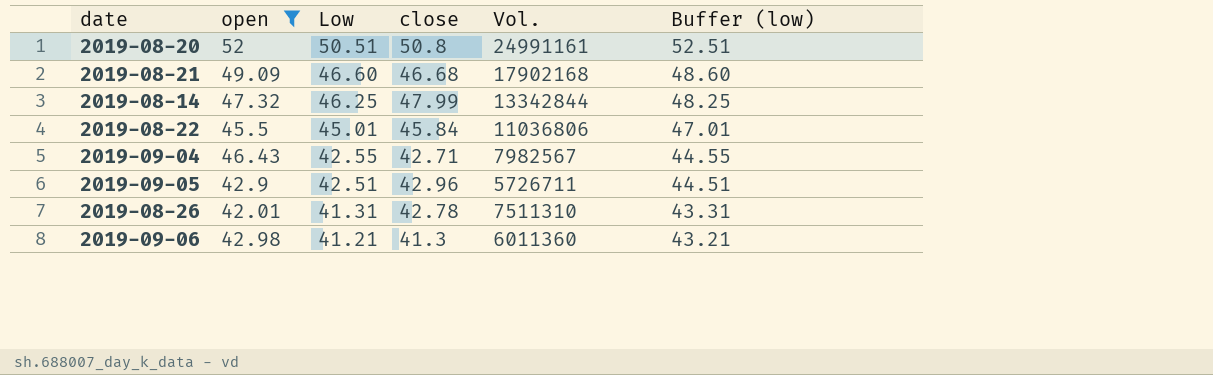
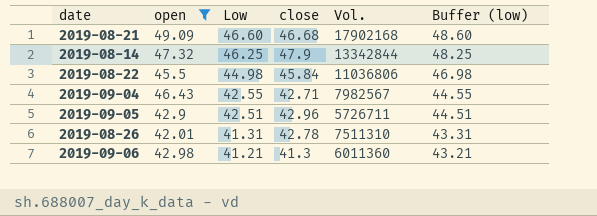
row 2019-08-20: 52 | 50.51 | 50.8 | 24991161 | 52.51 -> none
2019-08-14 | close: 47.99 -> 47.9
2019-08-22 | Low: 45.01 -> 44.98
2019-08-22 | Buffer (low): 47.01 -> 46.98

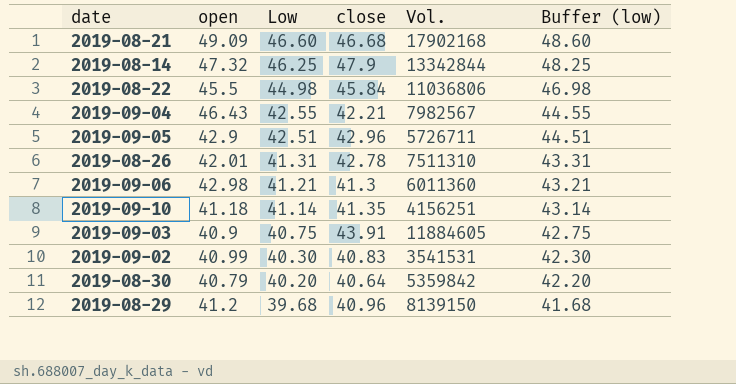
filter: open >= 42.01 -> none
2019-09-04 | close: 42.71 -> 42.21

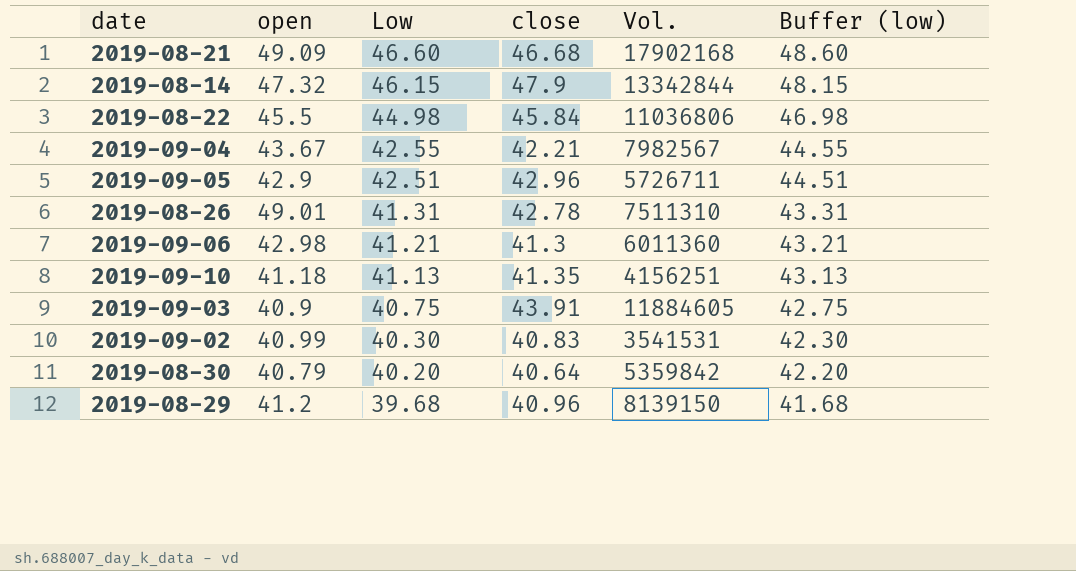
2019-08-14 | Low: 46.25 -> 46.15
2019-08-14 | Buffer (low): 48.25 -> 48.15
2019-09-04 | open: 46.43 -> 43.67
2019-08-26 | open: 42.01 -> 49.01
2019-09-10 | Low: 41.14 -> 41.13
2019-09-10 | Buffer (low): 43.14 -> 43.13

